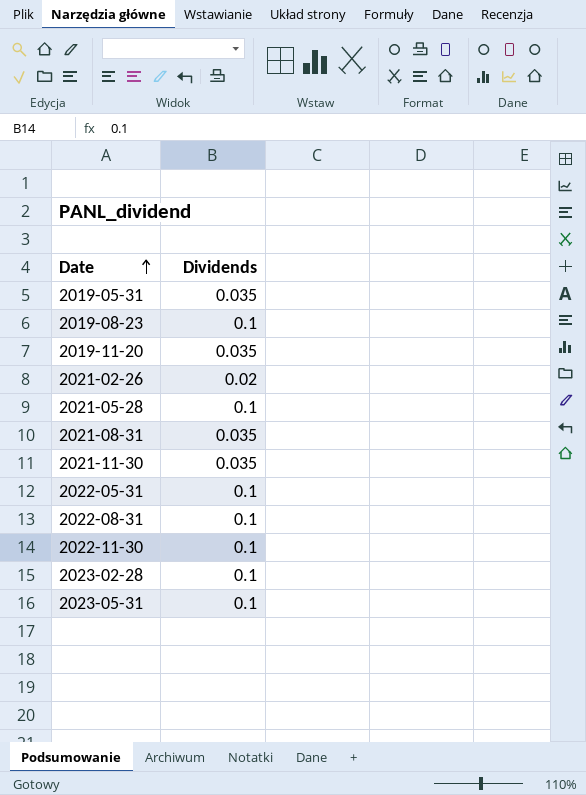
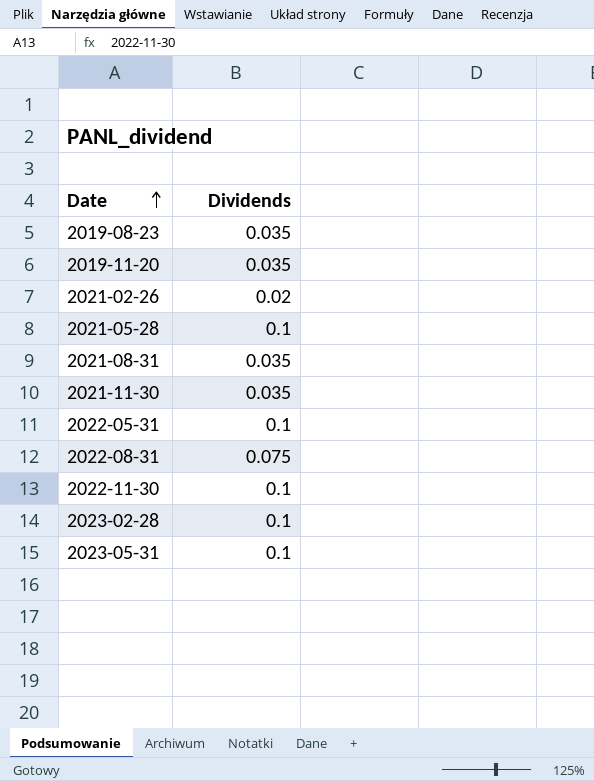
row 2019-05-31: 0.035 -> none
2019-08-23 | Dividends: 0.1 -> 0.035
2022-08-31 | Dividends: 0.1 -> 0.075

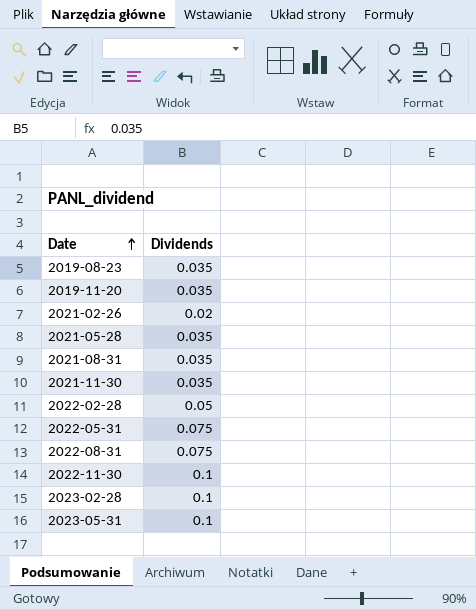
2021-05-28 | Dividends: 0.1 -> 0.035
row 2022-02-28: none -> 0.05
2022-05-31 | Dividends: 0.1 -> 0.075

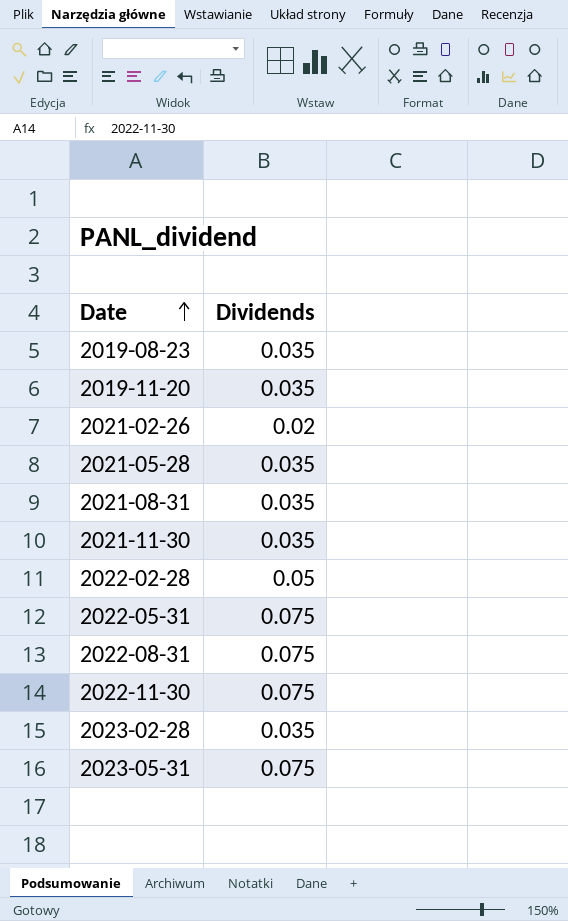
2022-11-30 | Dividends: 0.1 -> 0.075
2023-02-28 | Dividends: 0.1 -> 0.035
2023-05-31 | Dividends: 0.1 -> 0.075

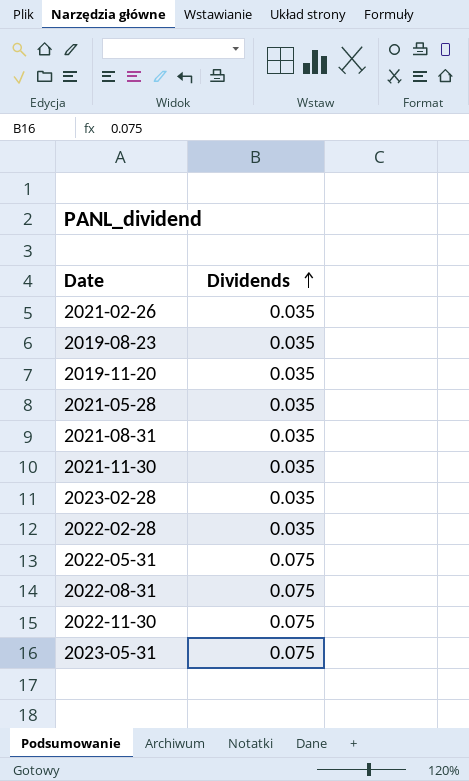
row order: Date ascending -> Dividends ascending
2021-02-26 | Dividends: 0.02 -> 0.035
2022-02-28 | Dividends: 0.05 -> 0.035

